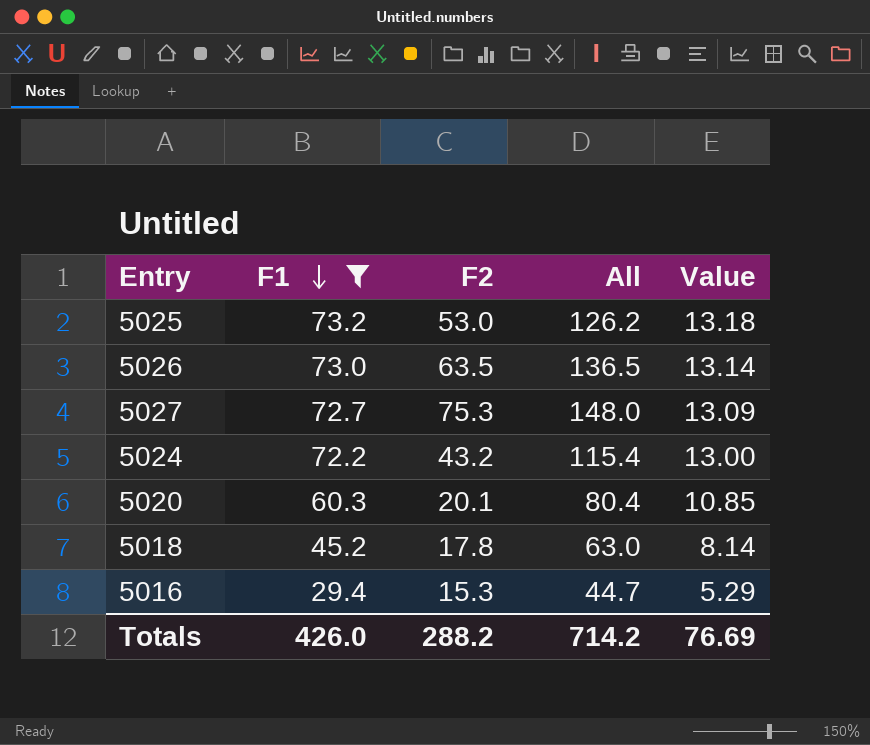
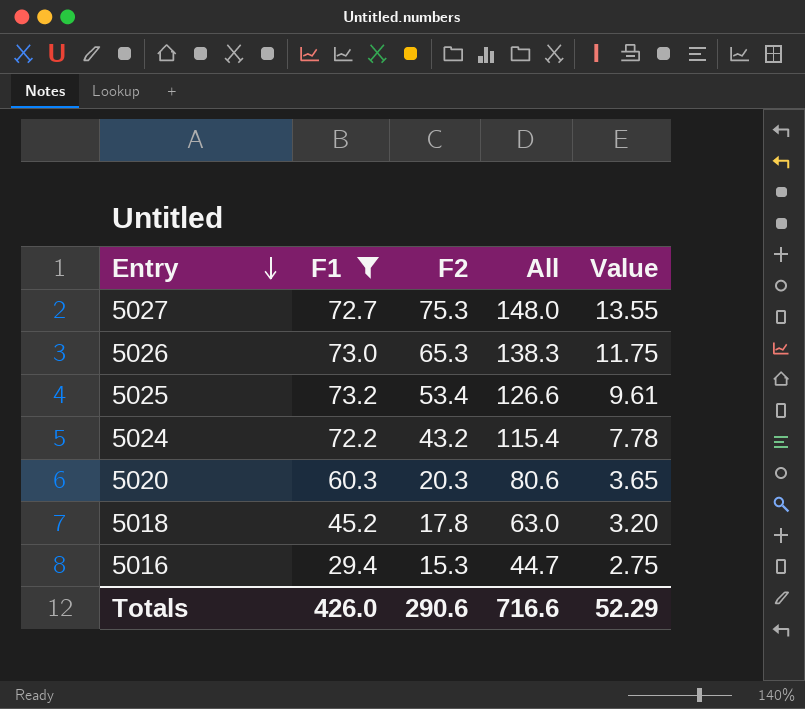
row order: F1 descending -> Entry descending
column Value | formula: [F1] * 0.18 -> [F2] * 0.18
5026 | F2: 63.5 -> 65.3
5026 | All: 136.5 -> 138.3
5025 | F2: 53.0 -> 53.4
5025 | All: 126.2 -> 126.6
5020 | F2: 20.1 -> 20.3
5020 | All: 80.4 -> 80.6
Totals | F2: 288.2 -> 290.6
Totals | All: 714.2 -> 716.6
Totals | Value: 76.69 -> 52.29

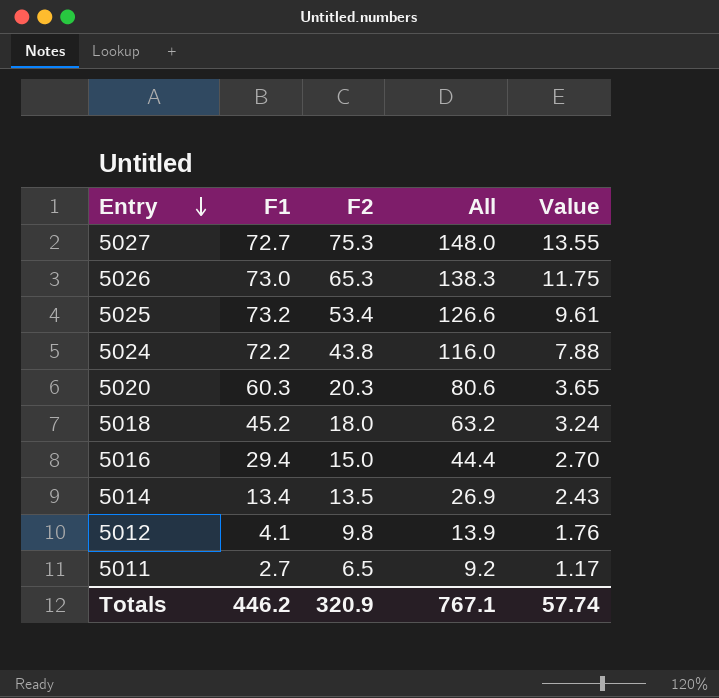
filter: F1 >= 29.4 -> none
5024 | F2: 43.2 -> 43.8
5024 | All: 115.4 -> 116.0
5024 | Value: 7.78 -> 7.88
5018 | F2: 17.8 -> 18.0
5018 | All: 63.0 -> 63.2
5018 | Value: 3.20 -> 3.24
5016 | F2: 15.3 -> 15.0
5016 | All: 44.7 -> 44.4
5016 | Value: 2.75 -> 2.70
Totals | F1: 426.0 -> 446.2
Totals | F2: 290.6 -> 320.9
Totals | All: 716.6 -> 767.1
Totals | Value: 52.29 -> 57.74

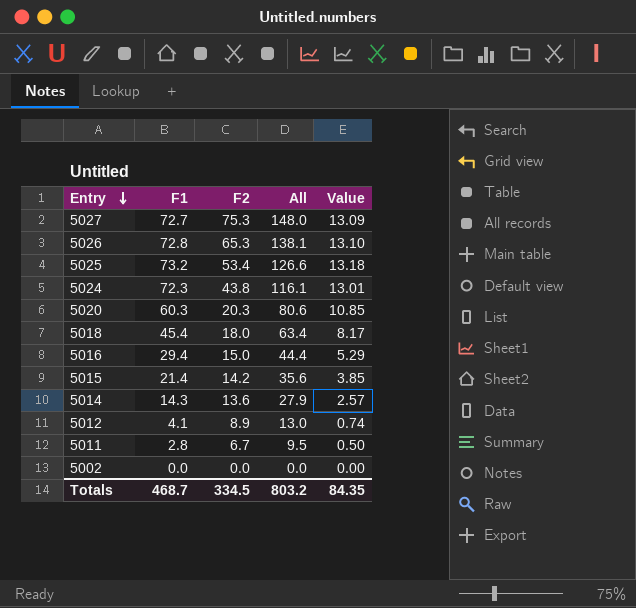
column Value | formula: [F2] * 0.18 -> [F1] * 0.18
5026 | F1: 73.0 -> 72.8
5026 | All: 138.3 -> 138.1
5024 | F1: 72.2 -> 72.3
5024 | All: 116.0 -> 116.1
5018 | F1: 45.2 -> 45.4
5018 | All: 63.2 -> 63.4
row 5015: none -> 21.4 | 14.2 | 35.6 | 3.85
5014 | F1: 13.4 -> 14.3
5014 | F2: 13.5 -> 13.6
5014 | All: 26.9 -> 27.9
5012 | F2: 9.8 -> 8.9
5012 | All: 13.9 -> 13.0
5011 | F1: 2.7 -> 2.8
5011 | F2: 6.5 -> 6.7
5011 | All: 9.2 -> 9.5
row 5002: none -> 0.0 | 0.0 | 0.0 | 0.00
Totals | F1: 446.2 -> 468.7
Totals | F2: 320.9 -> 334.5
Totals | All: 767.1 -> 803.2
Totals | Value: 57.74 -> 84.35

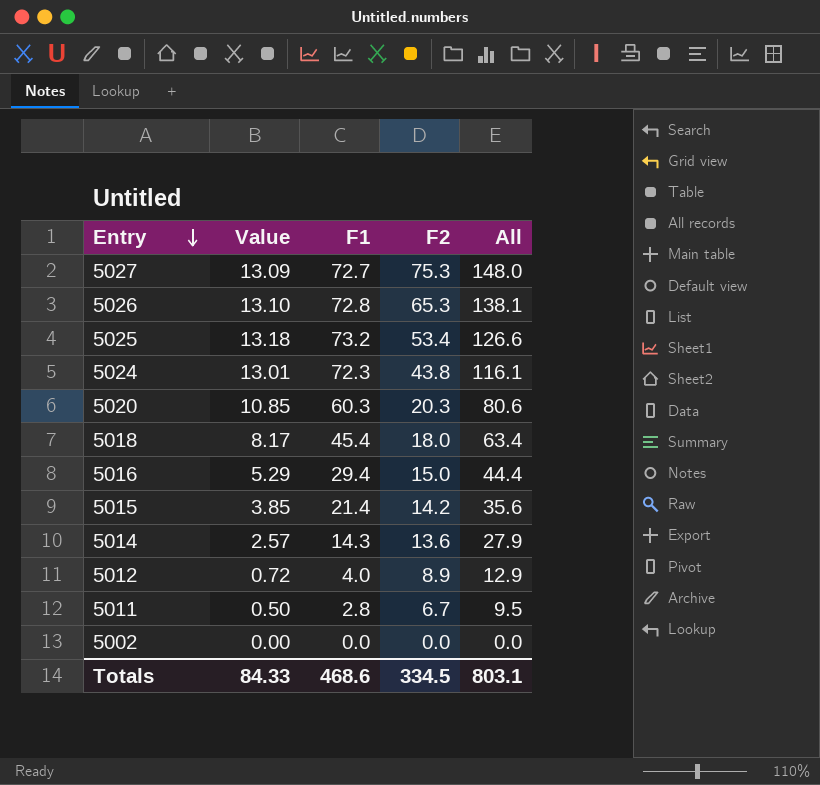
column Value | position: 5 -> 2
5012 | Value: 0.74 -> 0.72
5012 | F1: 4.1 -> 4.0
5012 | All: 13.0 -> 12.9
Totals | Value: 84.35 -> 84.33
Totals | F1: 468.7 -> 468.6
Totals | All: 803.2 -> 803.1

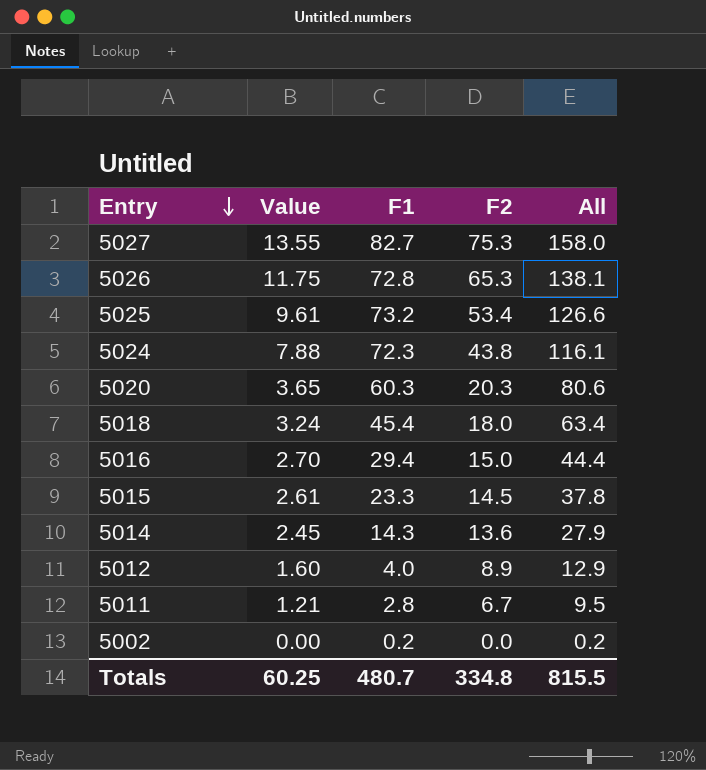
column Value | formula: [F1] * 0.18 -> [F2] * 0.18
5027 | F1: 72.7 -> 82.7
5027 | All: 148.0 -> 158.0
5015 | F1: 21.4 -> 23.3
5015 | F2: 14.2 -> 14.5
5015 | All: 35.6 -> 37.8
5002 | F1: 0.0 -> 0.2
5002 | All: 0.0 -> 0.2
Totals | Value: 84.33 -> 60.25
Totals | F1: 468.6 -> 480.7
Totals | F2: 334.5 -> 334.8
Totals | All: 803.1 -> 815.5

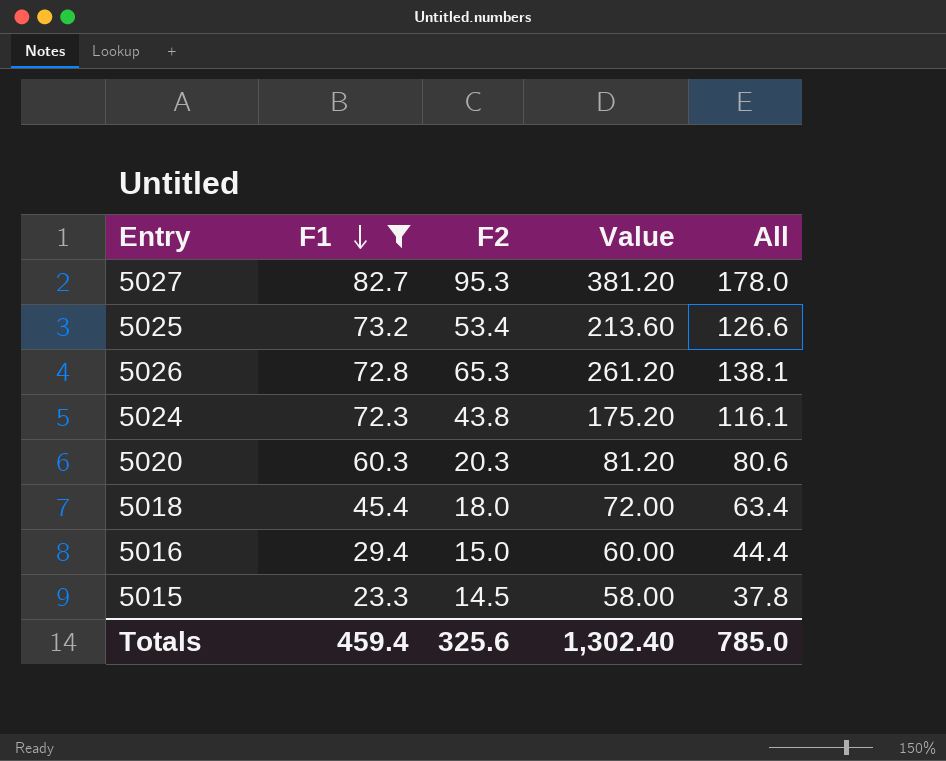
filter: none -> F1 >= 23.3
row order: Entry descending -> F1 descending
column Value | formula: [F2] * 0.18 -> [F2] * 4
column Value | position: 2 -> 4
5027 | F2: 75.3 -> 95.3
5027 | All: 158.0 -> 178.0
Totals | F1: 480.7 -> 459.4
Totals | F2: 334.8 -> 325.6
Totals | Value: 60.25 -> 1,302.40
Totals | All: 815.5 -> 785.0

